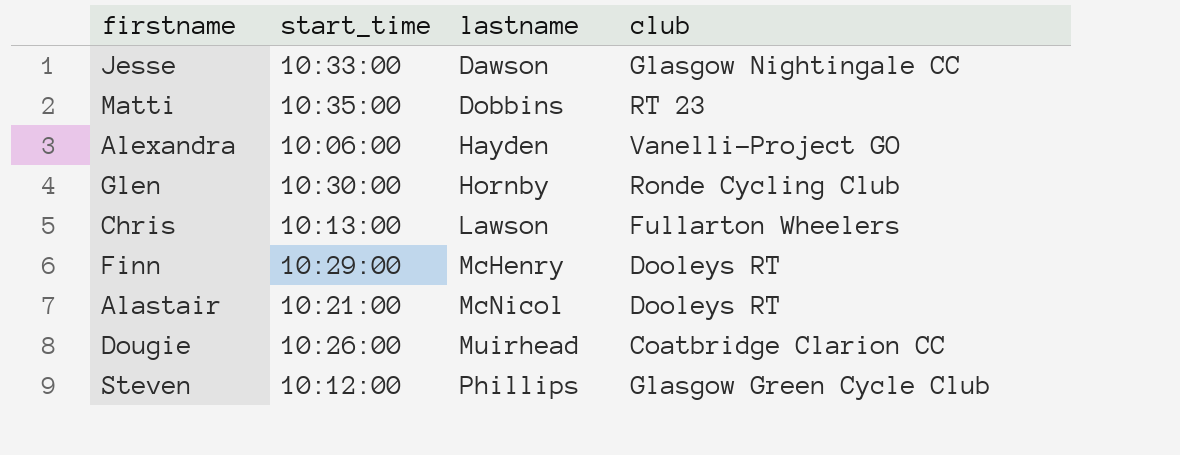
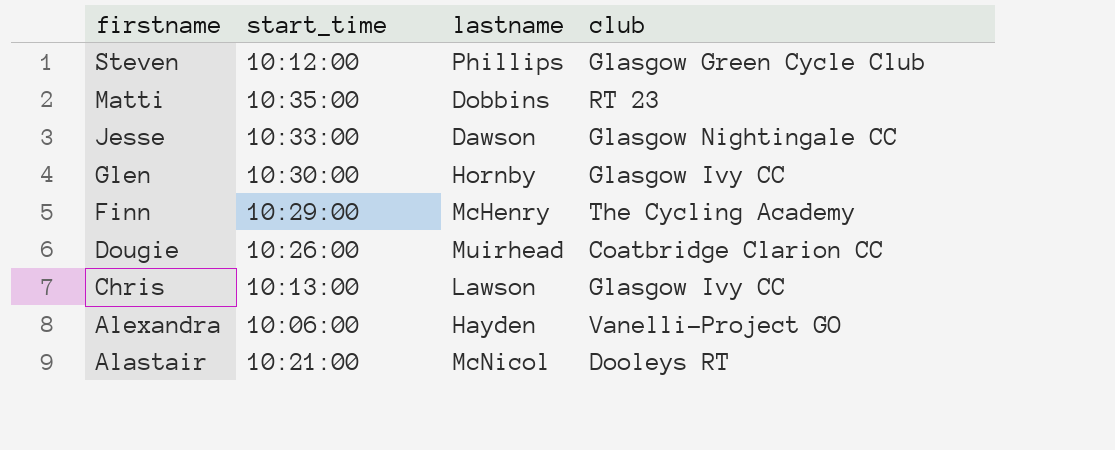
row order: lastname ascending -> firstname descending
Glen | club: Ronde Cycling Club -> Glasgow Ivy CC
Finn | club: Dooleys RT -> The Cycling Academy
Chris | club: Fullarton Wheelers -> Glasgow Ivy CC

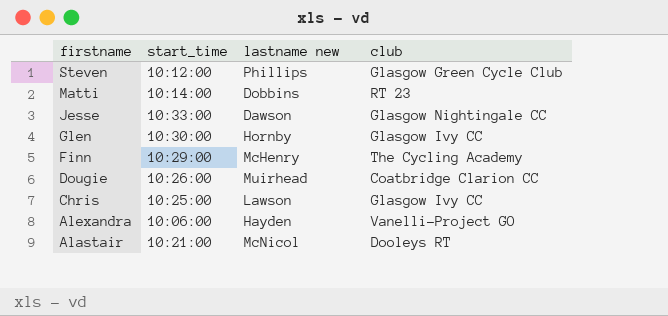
column name: lastname -> lastname new
Matti | start_time: 10:35:00 -> 10:14:00
Chris | start_time: 10:13:00 -> 10:25:00

